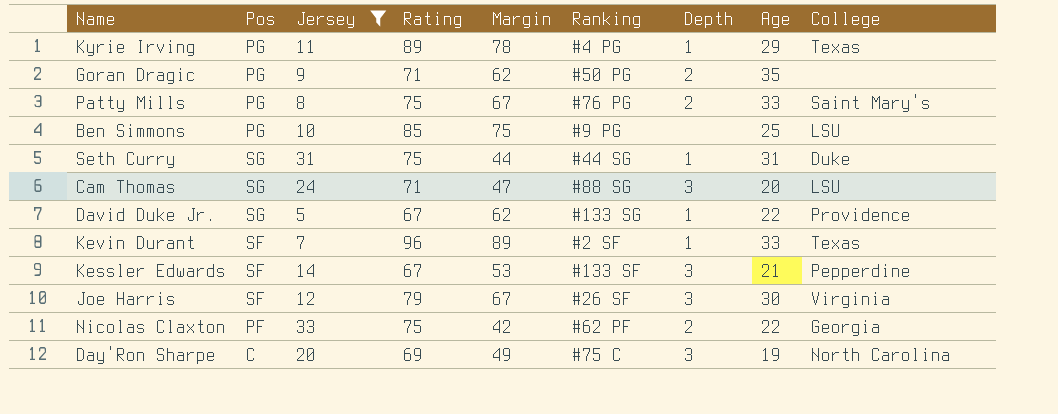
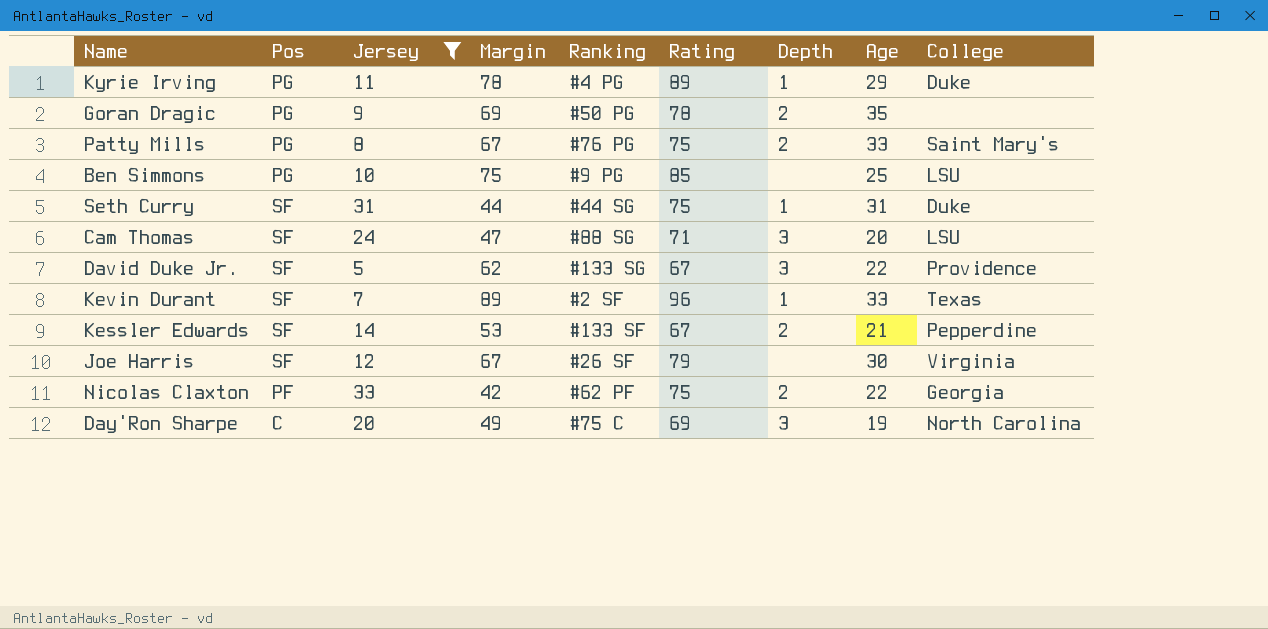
column Rating | position: 4 -> 6
Kyrie Irving | College: Texas -> Duke
Goran Dragic | Margin: 62 -> 69
Goran Dragic | Rating: 71 -> 78
Seth Curry | Pos: SG -> SF
Cam Thomas | Pos: SG -> SF
David Duke Jr. | Pos: SG -> SF
David Duke Jr. | Depth: 1 -> 3
Kessler Edwards | Depth: 3 -> 2
Joe Harris | Depth: 3 -> none

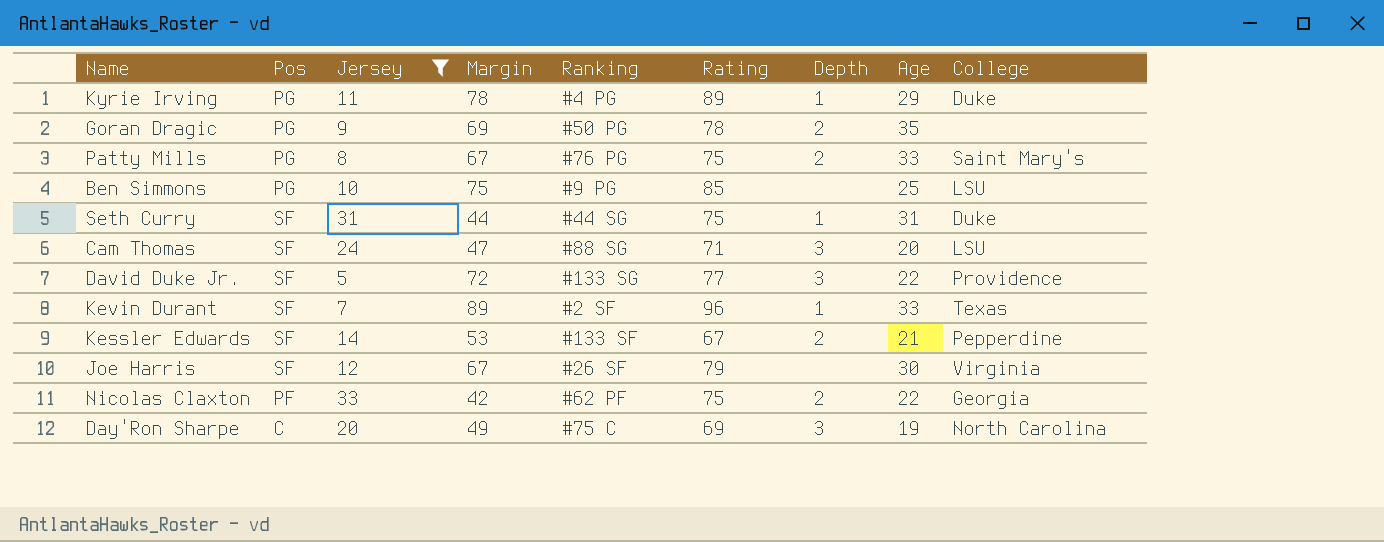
David Duke Jr. | Margin: 62 -> 72
David Duke Jr. | Rating: 67 -> 77

